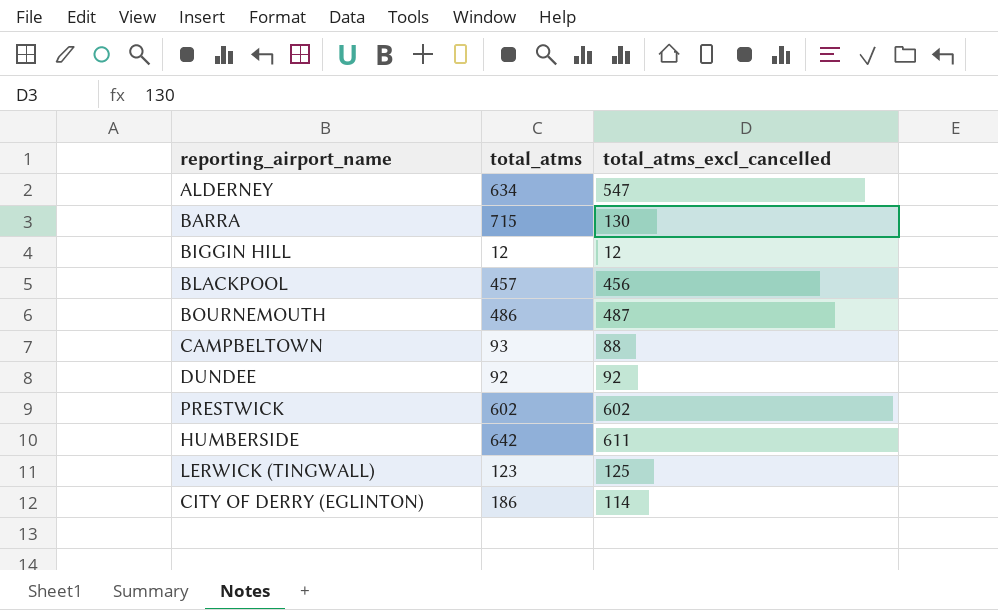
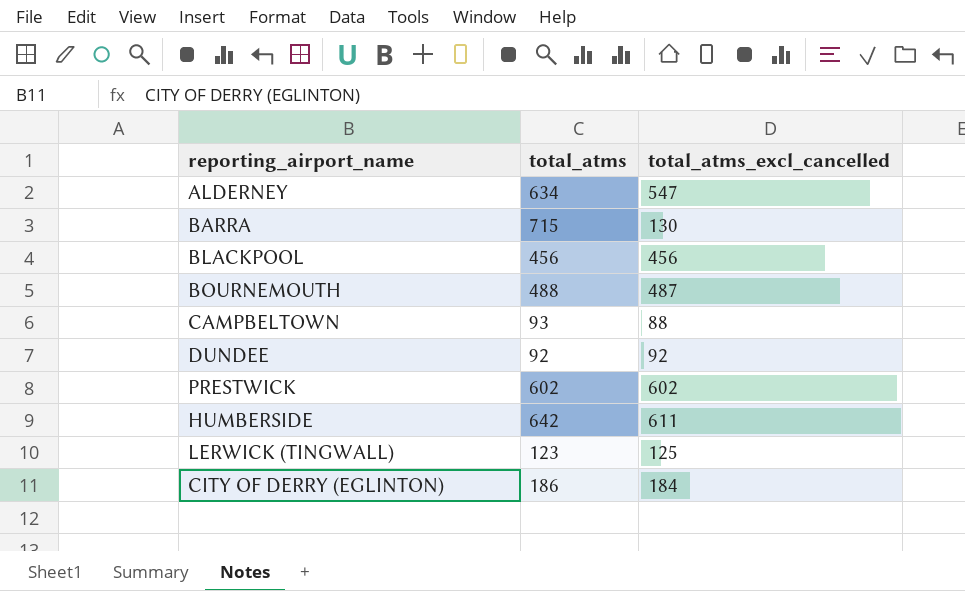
row BIGGIN HILL: 12 | 12 -> none
BLACKPOOL | total_atms: 457 -> 456
BOURNEMOUTH | total_atms: 486 -> 488
CITY OF DERRY (EGLINTON) | total_atms_excl_cancelled: 114 -> 184

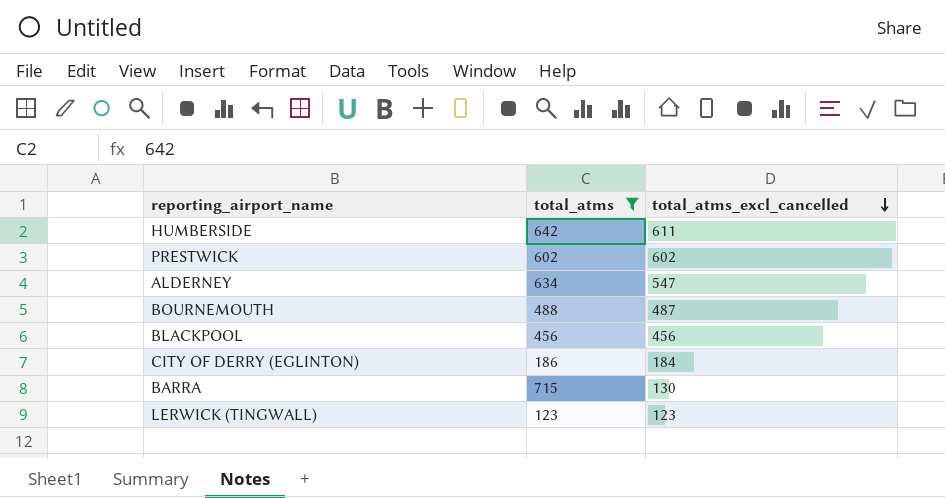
filter: none -> total_atms >= 123
row order: none -> total_atms_excl_cancelled descending
LERWICK (TINGWALL) | total_atms_excl_cancelled: 125 -> 123

